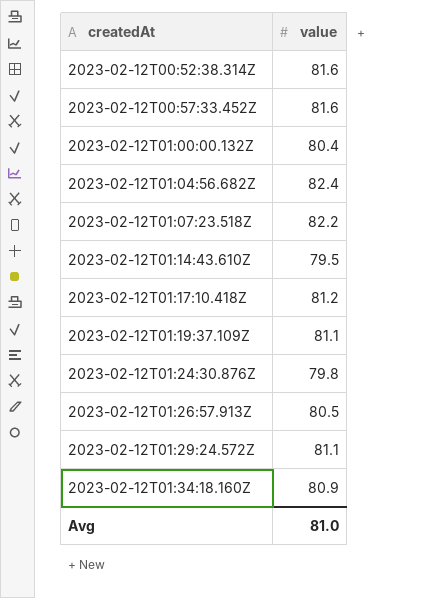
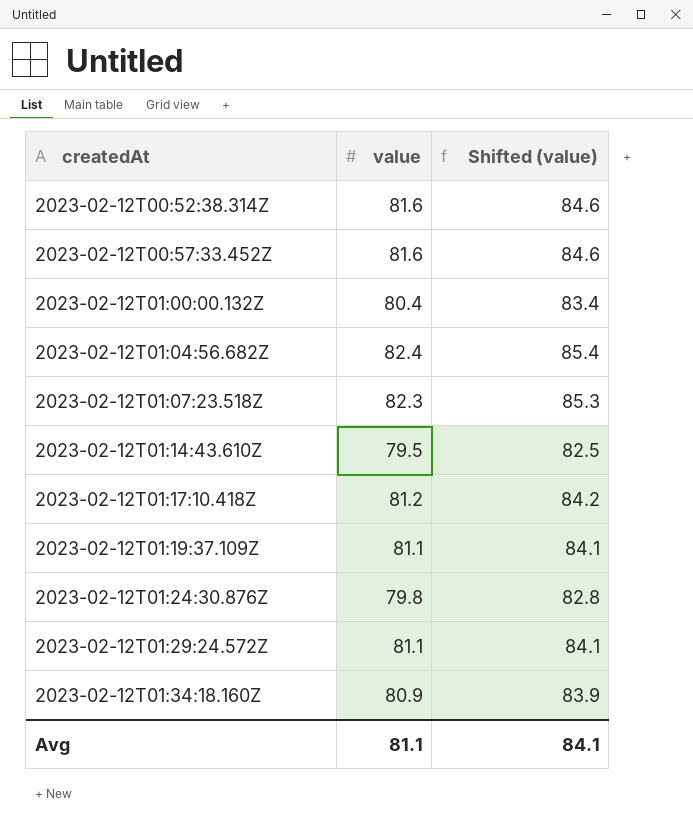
column Shifted (value) | formula: none -> [value] + 3
row 2023-02-12T01:26:57.913Z: 80.5 -> none
2023-02-12T01:07:23.518Z | value: 82.2 -> 82.3
Avg | value: 81.0 -> 81.1

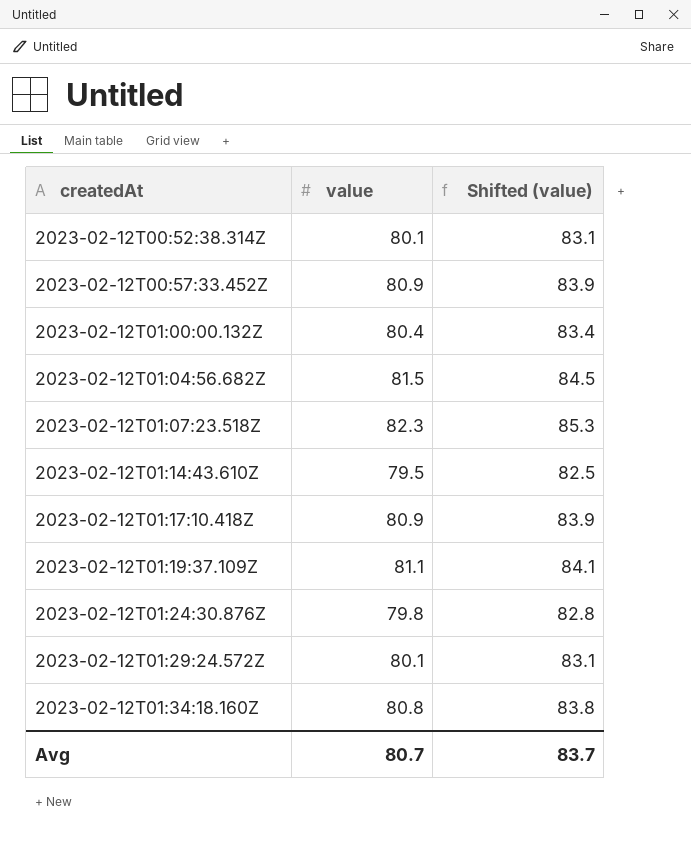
2023-02-12T00:52:38.314Z | value: 81.6 -> 80.1
2023-02-12T00:52:38.314Z | Shifted (value): 84.6 -> 83.1
2023-02-12T00:57:33.452Z | value: 81.6 -> 80.9
2023-02-12T00:57:33.452Z | Shifted (value): 84.6 -> 83.9
2023-02-12T01:04:56.682Z | value: 82.4 -> 81.5
2023-02-12T01:04:56.682Z | Shifted (value): 85.4 -> 84.5
2023-02-12T01:17:10.418Z | value: 81.2 -> 80.9
2023-02-12T01:17:10.418Z | Shifted (value): 84.2 -> 83.9
2023-02-12T01:29:24.572Z | value: 81.1 -> 80.1
2023-02-12T01:29:24.572Z | Shifted (value): 84.1 -> 83.1
2023-02-12T01:34:18.160Z | value: 80.9 -> 80.8
2023-02-12T01:34:18.160Z | Shifted (value): 83.9 -> 83.8
Avg | value: 81.1 -> 80.7
Avg | Shifted (value): 84.1 -> 83.7

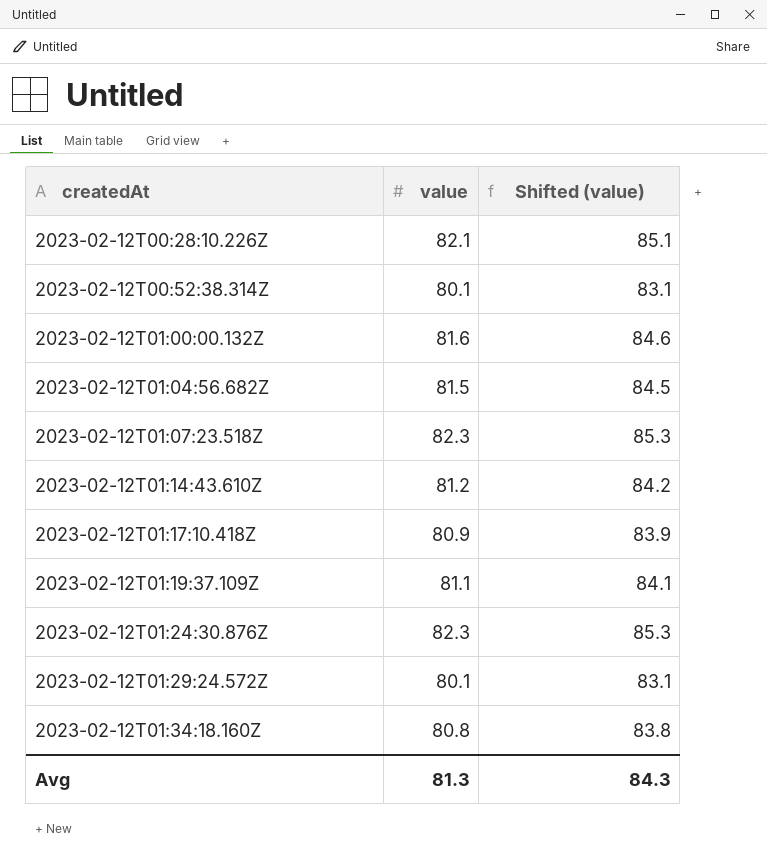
row 2023-02-12T00:57:33.452Z: 80.9 | 83.9 -> none
row 2023-02-12T00:28:10.226Z: none -> 82.1 | 85.1
2023-02-12T01:00:00.132Z | value: 80.4 -> 81.6
2023-02-12T01:00:00.132Z | Shifted (value): 83.4 -> 84.6
2023-02-12T01:14:43.610Z | value: 79.5 -> 81.2
2023-02-12T01:14:43.610Z | Shifted (value): 82.5 -> 84.2
2023-02-12T01:24:30.876Z | value: 79.8 -> 82.3
2023-02-12T01:24:30.876Z | Shifted (value): 82.8 -> 85.3
Avg | value: 80.7 -> 81.3
Avg | Shifted (value): 83.7 -> 84.3

